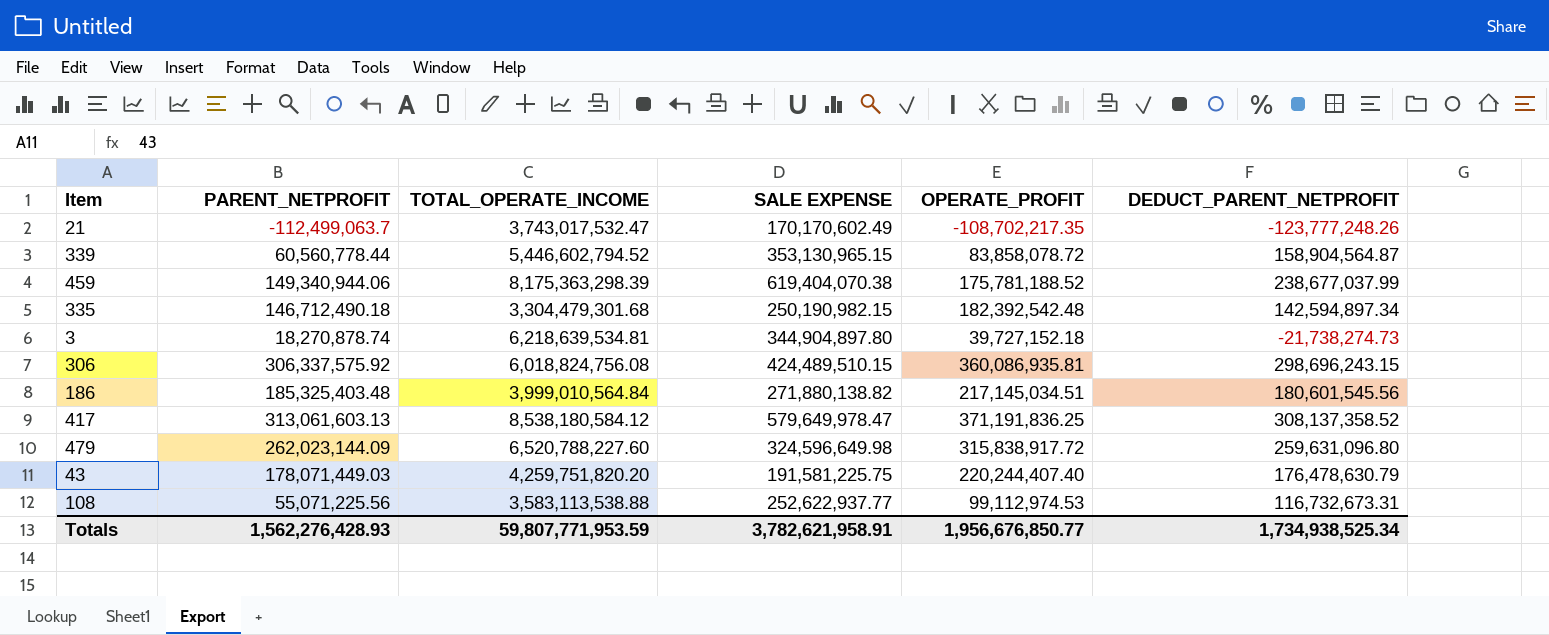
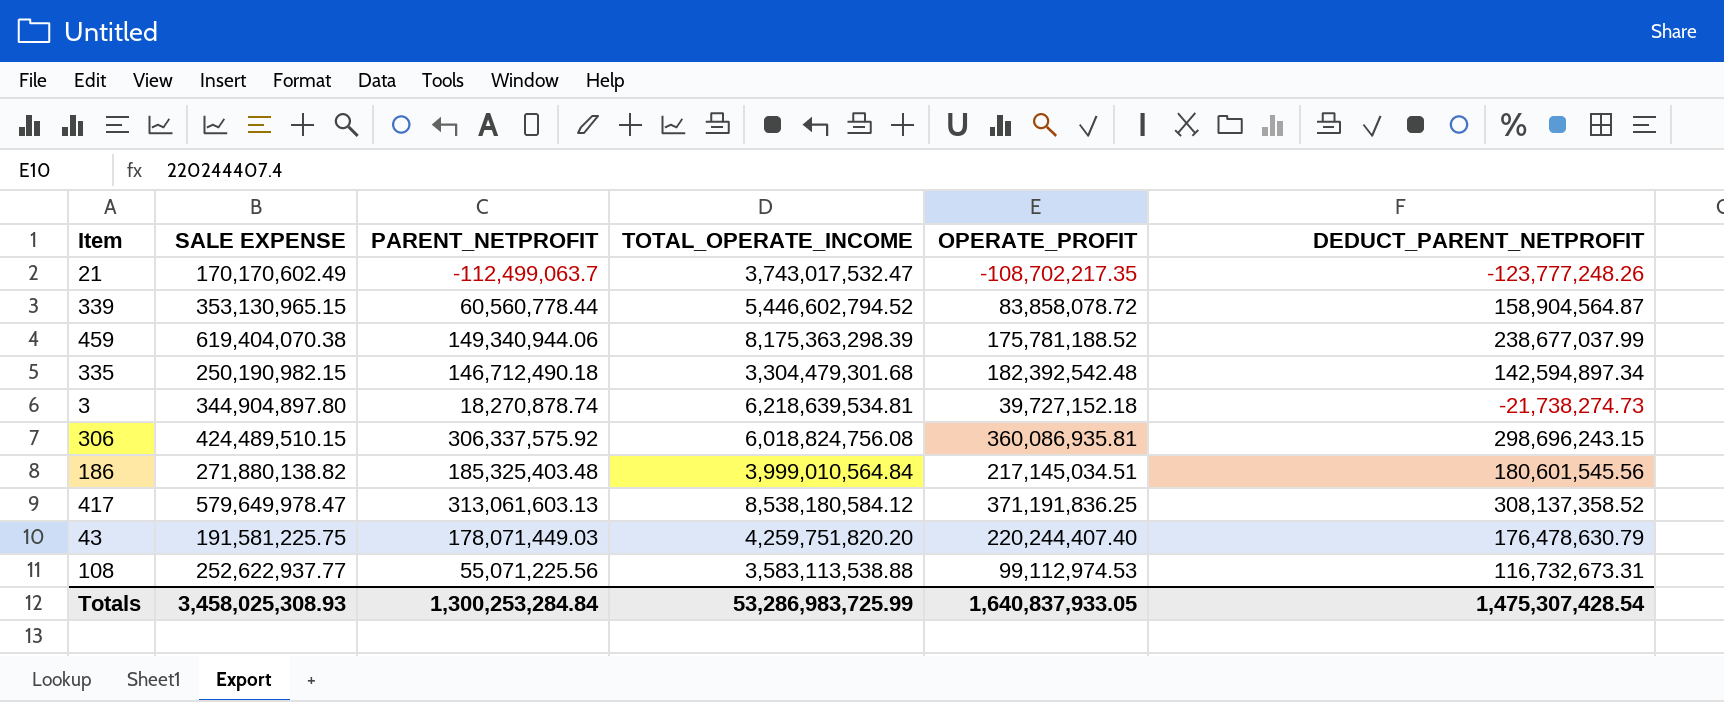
column SALE EXPENSE | position: 4 -> 2
row 479: 262,023,144.09 | 6,520,788,227.60 | 324,596,649.98 | 315,838,917.72 | 259,631,096.80 -> none
Totals | SALE EXPENSE: 3,782,621,958.91 -> 3,458,025,308.93
Totals | PARENT_NETPROFIT: 1,562,276,428.93 -> 1,300,253,284.84
Totals | TOTAL_OPERATE_INCOME: 59,807,771,953.59 -> 53,286,983,725.99
Totals | OPERATE_PROFIT: 1,956,676,850.77 -> 1,640,837,933.05
Totals | DEDUCT_PARENT_NETPROFIT: 1,734,938,525.34 -> 1,475,307,428.54

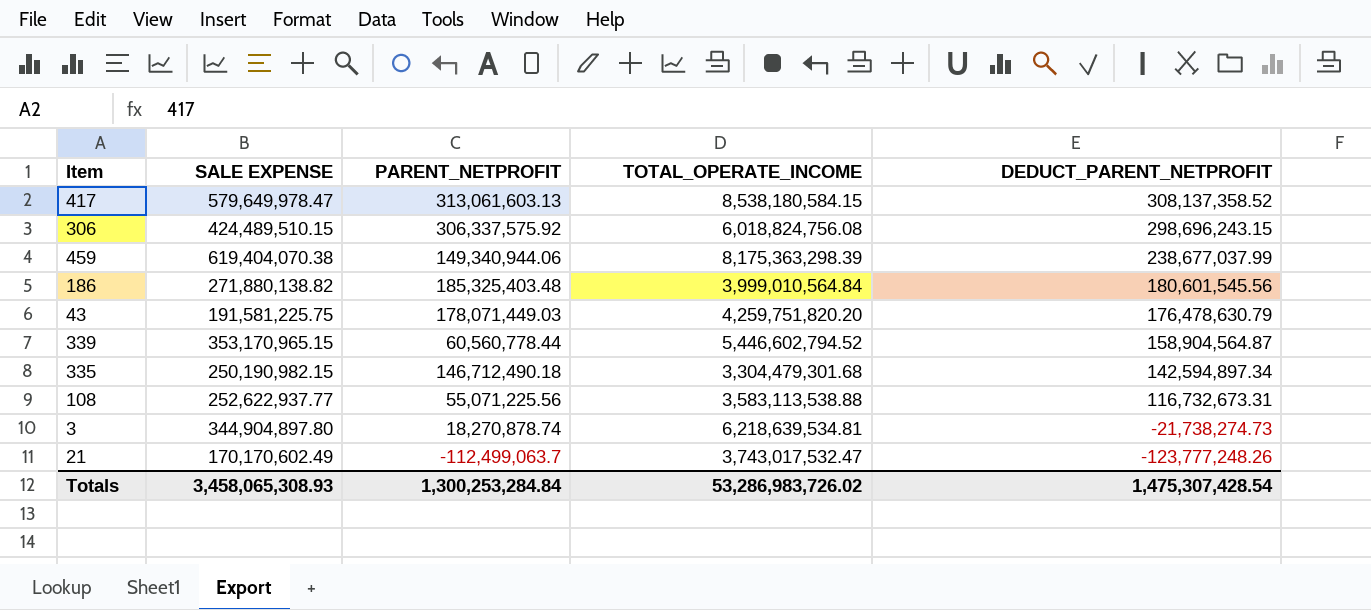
row order: none -> DEDUCT_PARENT_NETPROFIT descending
column OPERATE_PROFIT | position: 5 -> none
417 | TOTAL_OPERATE_INCOME: 8,538,180,584.12 -> 8,538,180,584.15
339 | SALE EXPENSE: 353,130,965.15 -> 353,170,965.15
Totals | SALE EXPENSE: 3,458,025,308.93 -> 3,458,065,308.93
Totals | TOTAL_OPERATE_INCOME: 53,286,983,725.99 -> 53,286,983,726.02

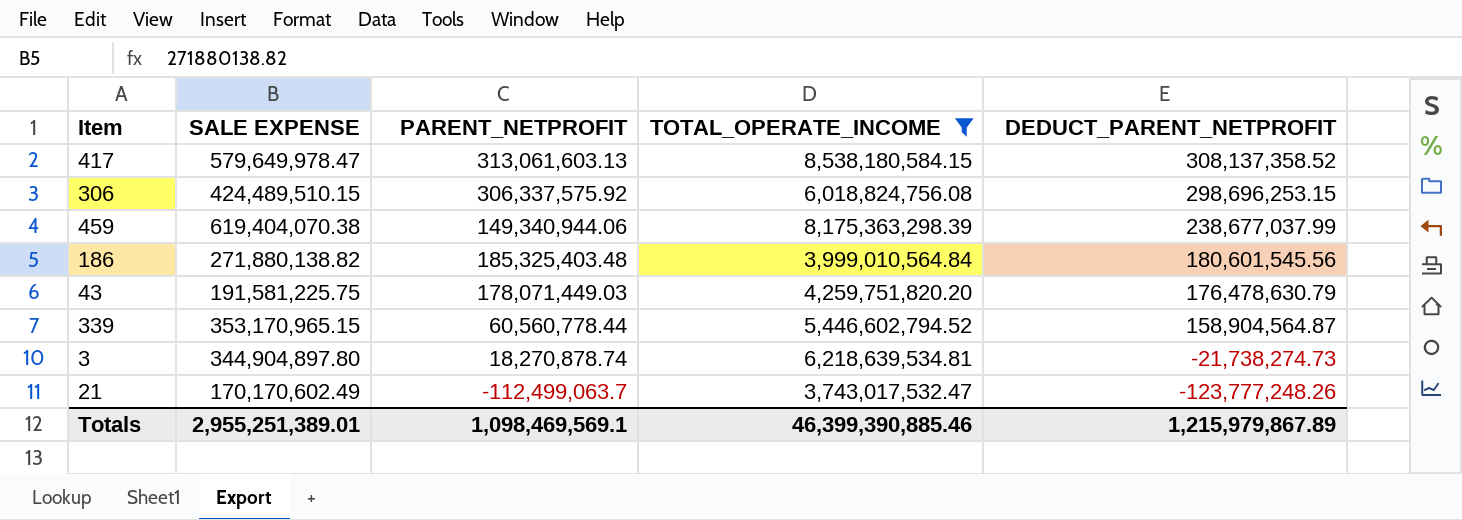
filter: none -> TOTAL_OPERATE_INCOME >= 3,743,017,532.47
306 | DEDUCT_PARENT_NETPROFIT: 298,696,243.15 -> 298,696,253.15
Totals | SALE EXPENSE: 3,458,065,308.93 -> 2,955,251,389.01
Totals | PARENT_NETPROFIT: 1,300,253,284.84 -> 1,098,469,569.1
Totals | TOTAL_OPERATE_INCOME: 53,286,983,726.02 -> 46,399,390,885.46
Totals | DEDUCT_PARENT_NETPROFIT: 1,475,307,428.54 -> 1,215,979,867.89

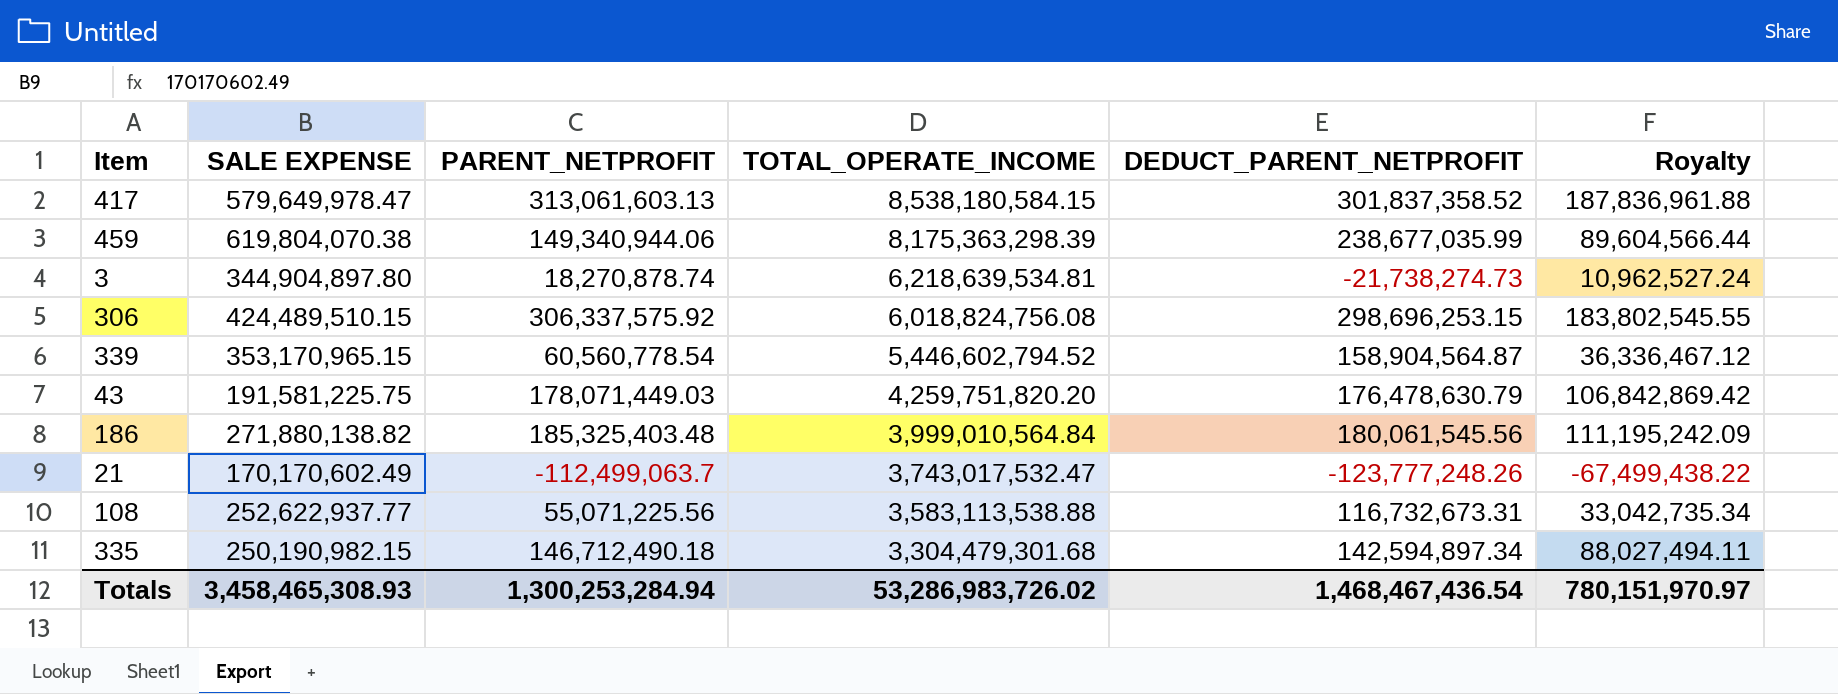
filter: TOTAL_OPERATE_INCOME >= 3,743,017,532.47 -> none
row order: DEDUCT_PARENT_NETPROFIT descending -> TOTAL_OPERATE_INCOME descending
column Royalty | formula: none -> [PARENT_NETPROFIT] * 0.6
417 | DEDUCT_PARENT_NETPROFIT: 308,137,358.52 -> 301,837,358.52
459 | SALE EXPENSE: 619,404,070.38 -> 619,804,070.38
459 | DEDUCT_PARENT_NETPROFIT: 238,677,037.99 -> 238,677,035.99
339 | PARENT_NETPROFIT: 60,560,778.44 -> 60,560,778.54
186 | DEDUCT_PARENT_NETPROFIT: 180,601,545.56 -> 180,061,545.56
Totals | SALE EXPENSE: 2,955,251,389.01 -> 3,458,465,308.93
Totals | PARENT_NETPROFIT: 1,098,469,569.1 -> 1,300,253,284.94
Totals | TOTAL_OPERATE_INCOME: 46,399,390,885.46 -> 53,286,983,726.02
Totals | DEDUCT_PARENT_NETPROFIT: 1,215,979,867.89 -> 1,468,467,436.54

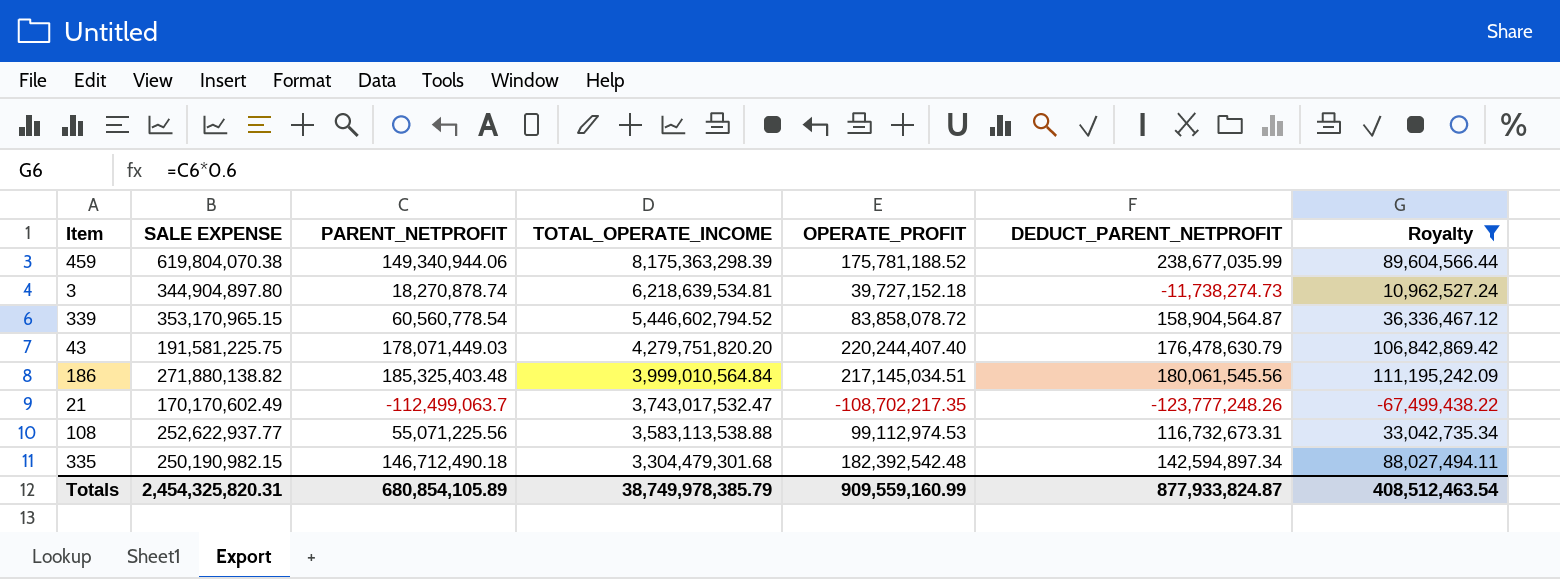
filter: none -> Royalty <= 111,195,242.09
column OPERATE_PROFIT | position: none -> 5
3 | DEDUCT_PARENT_NETPROFIT: -21,738,274.73 -> -11,738,274.73
43 | TOTAL_OPERATE_INCOME: 4,259,751,820.20 -> 4,279,751,820.20
Totals | SALE EXPENSE: 3,458,465,308.93 -> 2,454,325,820.31
Totals | PARENT_NETPROFIT: 1,300,253,284.94 -> 680,854,105.89
Totals | TOTAL_OPERATE_INCOME: 53,286,983,726.02 -> 38,749,978,385.79
Totals | DEDUCT_PARENT_NETPROFIT: 1,468,467,436.54 -> 877,933,824.87
Totals | Royalty: 780,151,970.97 -> 408,512,463.54

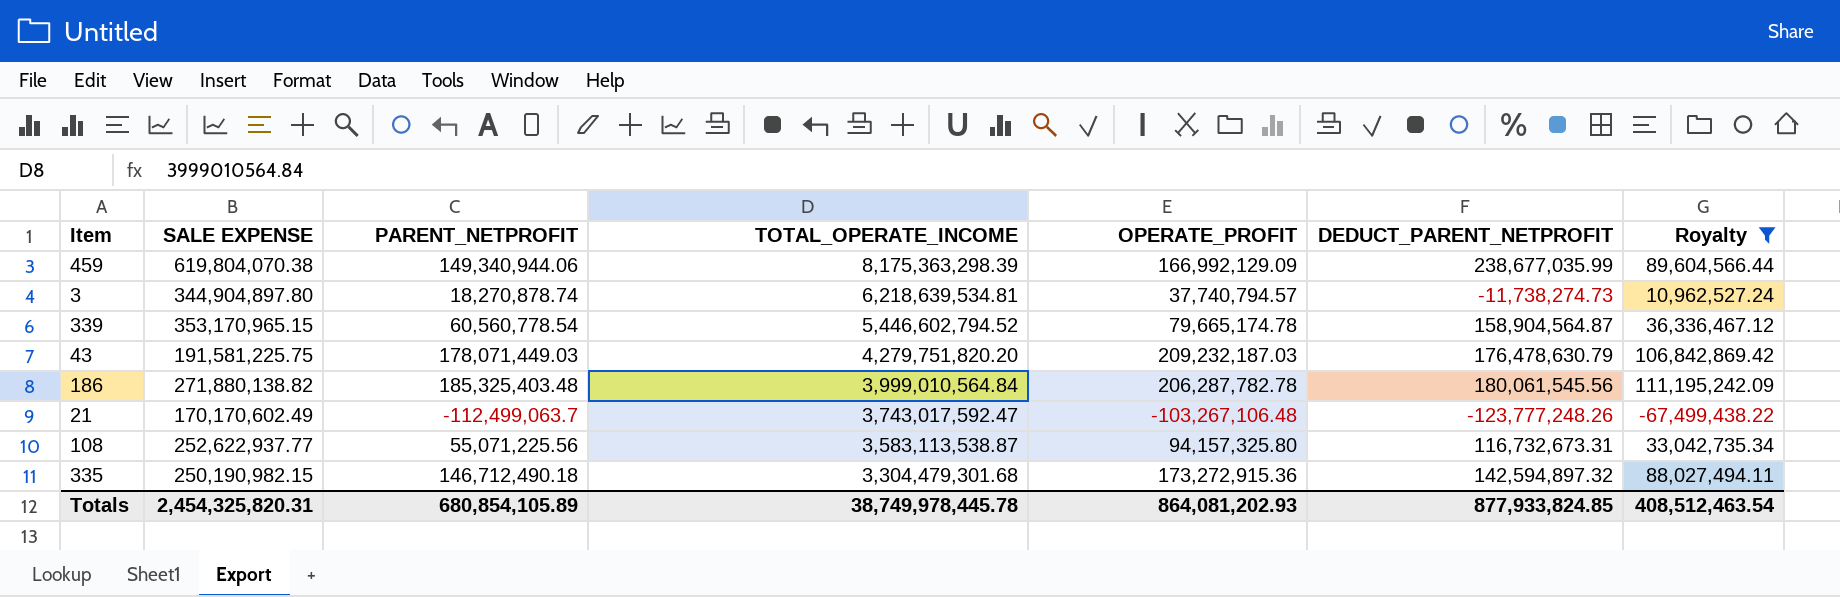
459 | OPERATE_PROFIT: 175,781,188.52 -> 166,992,129.09
3 | OPERATE_PROFIT: 39,727,152.18 -> 37,740,794.57
339 | OPERATE_PROFIT: 83,858,078.72 -> 79,665,174.78
43 | OPERATE_PROFIT: 220,244,407.40 -> 209,232,187.03
186 | OPERATE_PROFIT: 217,145,034.51 -> 206,287,782.78
21 | TOTAL_OPERATE_INCOME: 3,743,017,532.47 -> 3,743,017,592.47
21 | OPERATE_PROFIT: -108,702,217.35 -> -103,267,106.48
108 | TOTAL_OPERATE_INCOME: 3,583,113,538.88 -> 3,583,113,538.87
108 | OPERATE_PROFIT: 99,112,974.53 -> 94,157,325.80
335 | OPERATE_PROFIT: 182,392,542.48 -> 173,272,915.36
335 | DEDUCT_PARENT_NETPROFIT: 142,594,897.34 -> 142,594,897.32
Totals | TOTAL_OPERATE_INCOME: 38,749,978,385.79 -> 38,749,978,445.78
Totals | OPERATE_PROFIT: 909,559,160.99 -> 864,081,202.93
Totals | DEDUCT_PARENT_NETPROFIT: 877,933,824.87 -> 877,933,824.85

